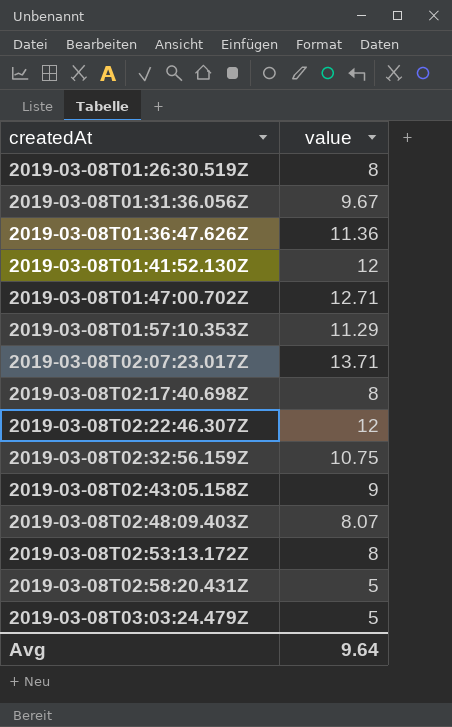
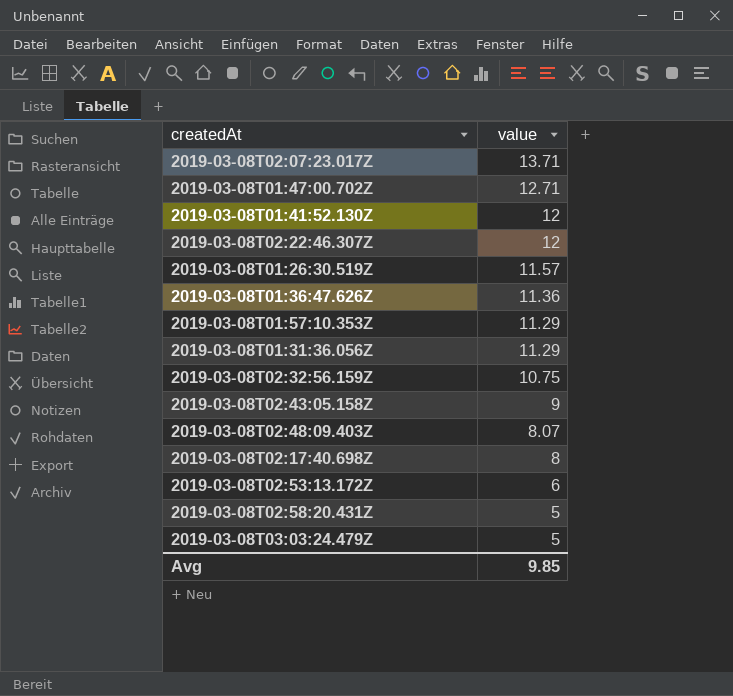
row order: createdAt ascending -> value descending
2019-03-08T01:26:30.519Z | value: 8 -> 11.57
2019-03-08T01:31:36.056Z | value: 9.67 -> 11.29
2019-03-08T02:53:13.172Z | value: 8 -> 6
Avg | value: 9.64 -> 9.85

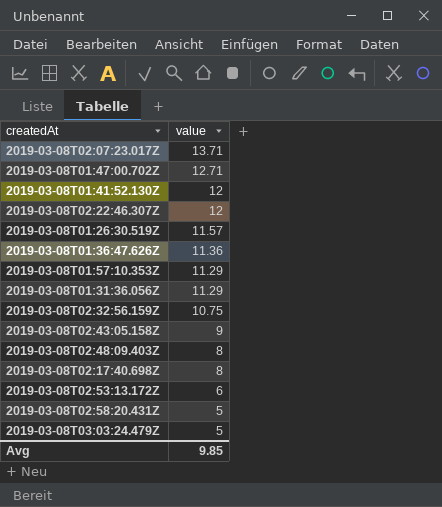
2019-03-08T02:48:09.403Z | value: 8.07 -> 8

